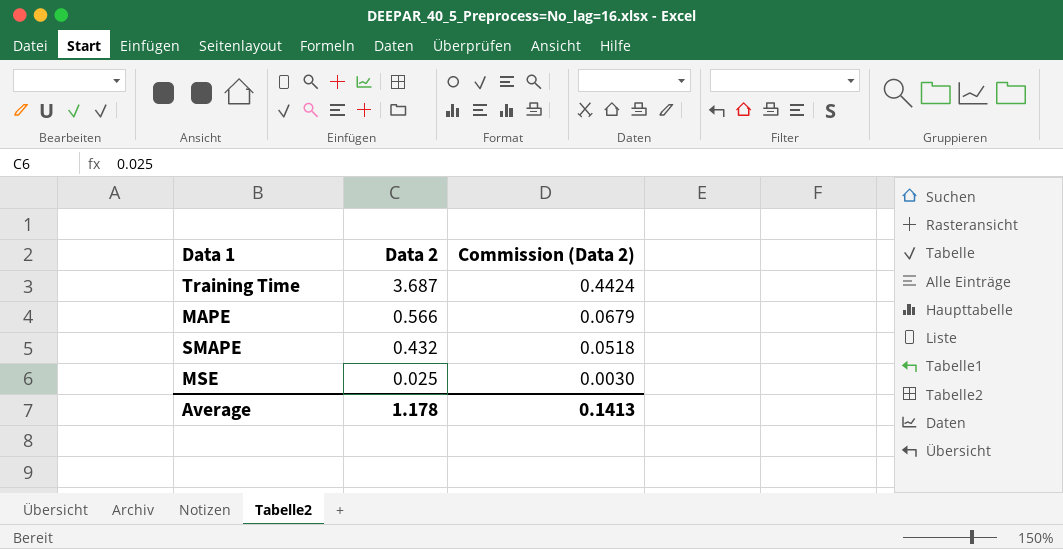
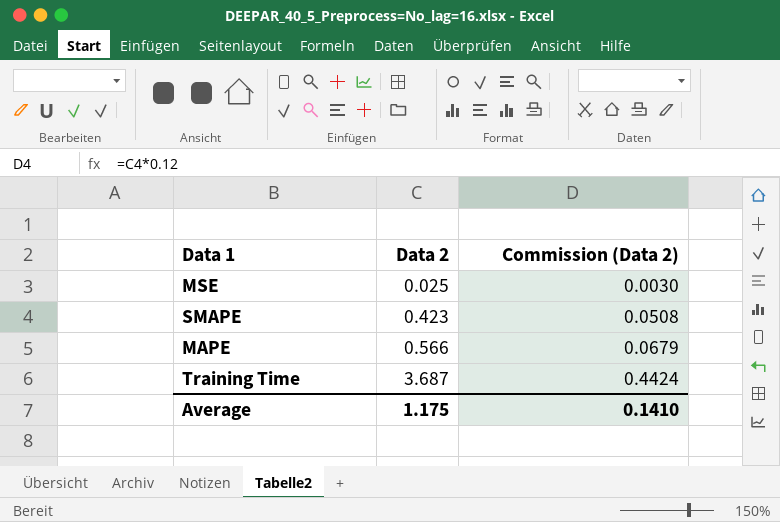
row order: Data 2 descending -> Data 2 ascending
SMAPE | Data 2: 0.432 -> 0.423
SMAPE | Commission (Data 2): 0.0518 -> 0.0508
Average | Data 2: 1.178 -> 1.175
Average | Commission (Data 2): 0.1413 -> 0.1410

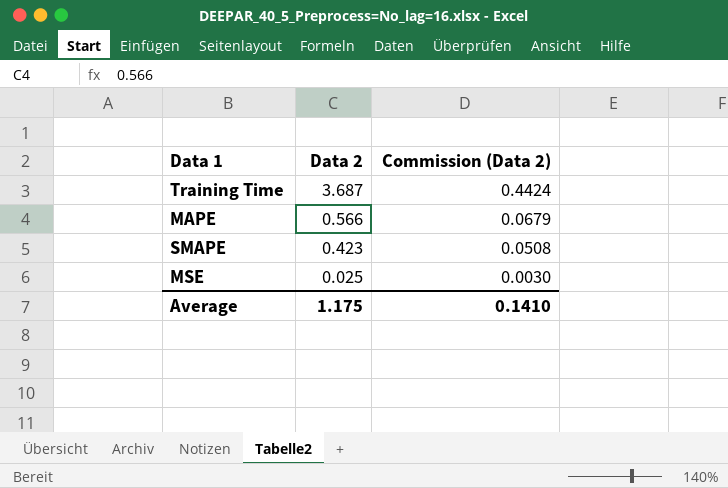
row order: Data 2 ascending -> Data 2 descending

